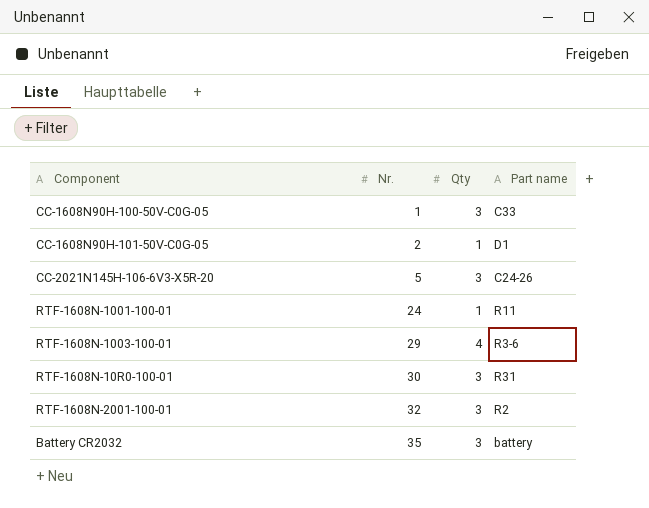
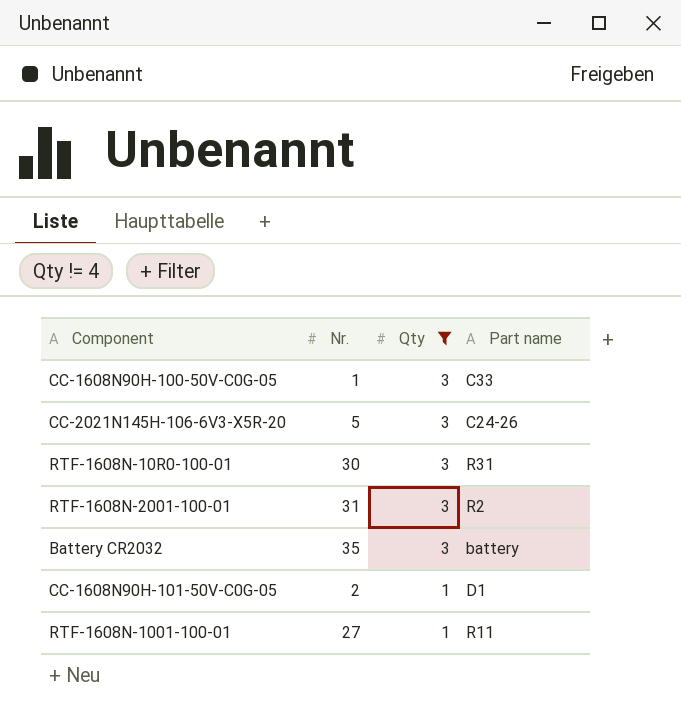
filter: none -> Qty != 4
row order: Nr. ascending -> Qty descending
RTF-1608N-2001-100-01 | Nr.: 32 -> 31
RTF-1608N-1001-100-01 | Nr.: 24 -> 27

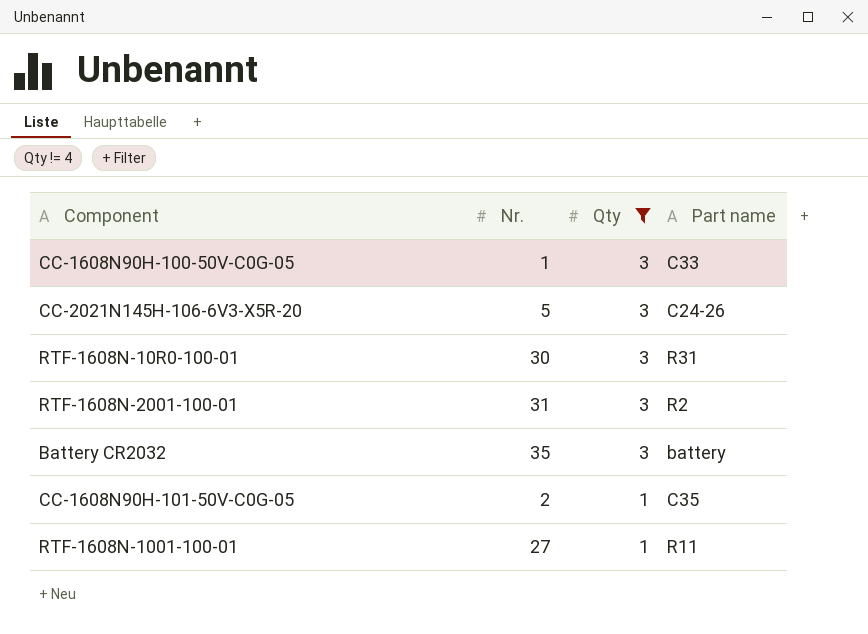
CC-1608N90H-101-50V-C0G-05 | Part name: D1 -> C35

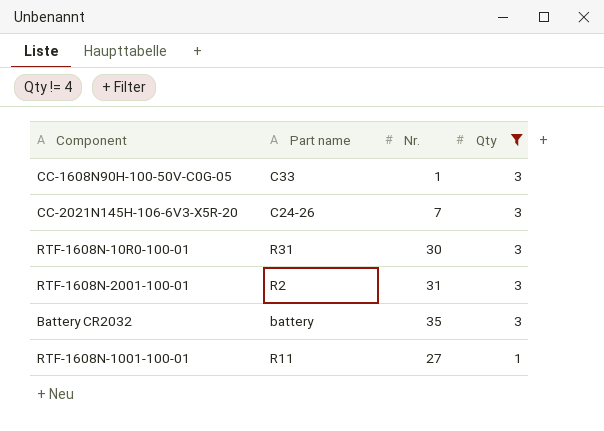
column Part name | position: 4 -> 2
row CC-1608N90H-101-50V-C0G-05: 2 | 1 | C35 -> none
CC-2021N145H-106-6V3-X5R-20 | Nr.: 5 -> 7

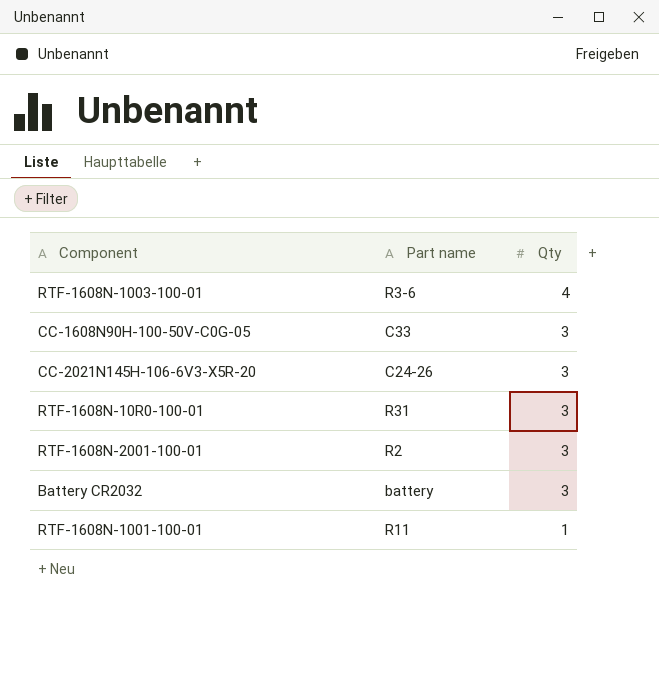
filter: Qty != 4 -> none
column Nr. | position: 3 -> none

